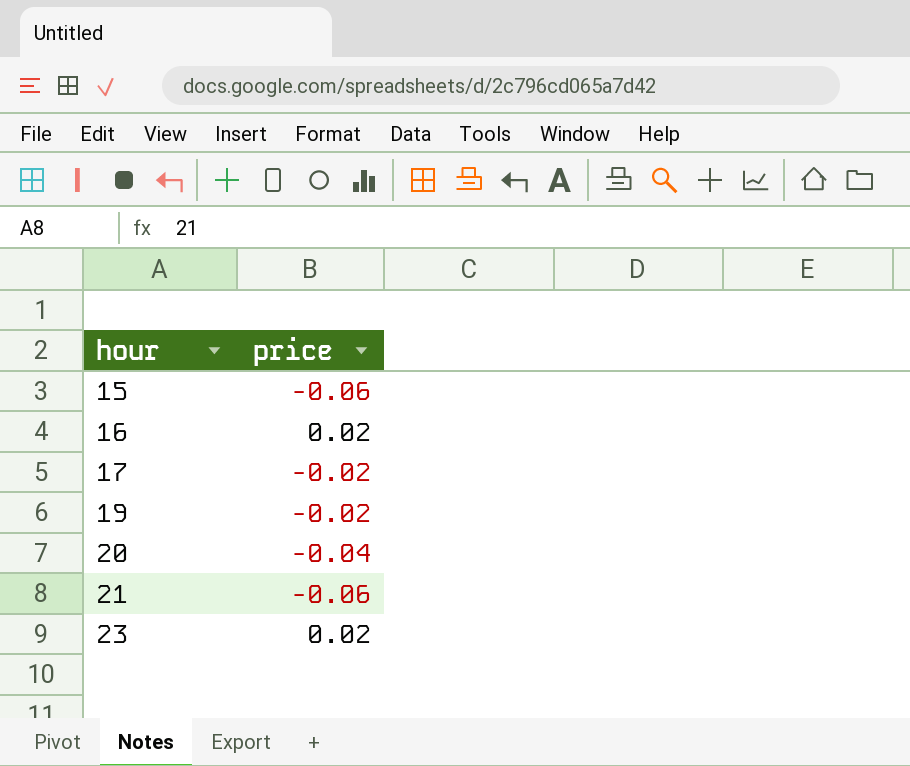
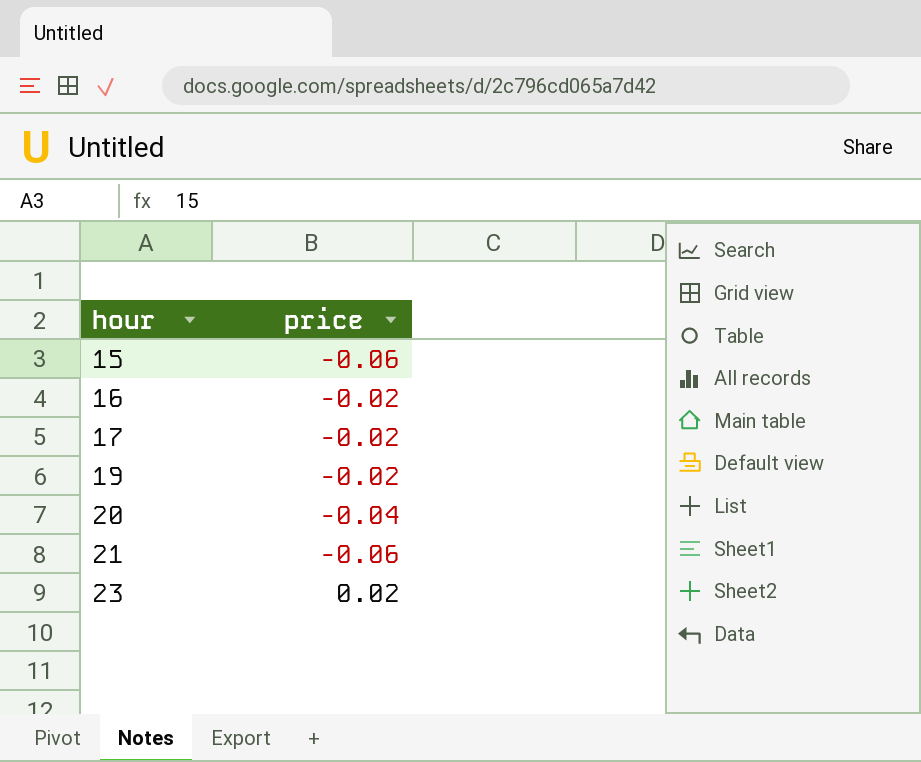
16 | price: 0.02 -> -0.02

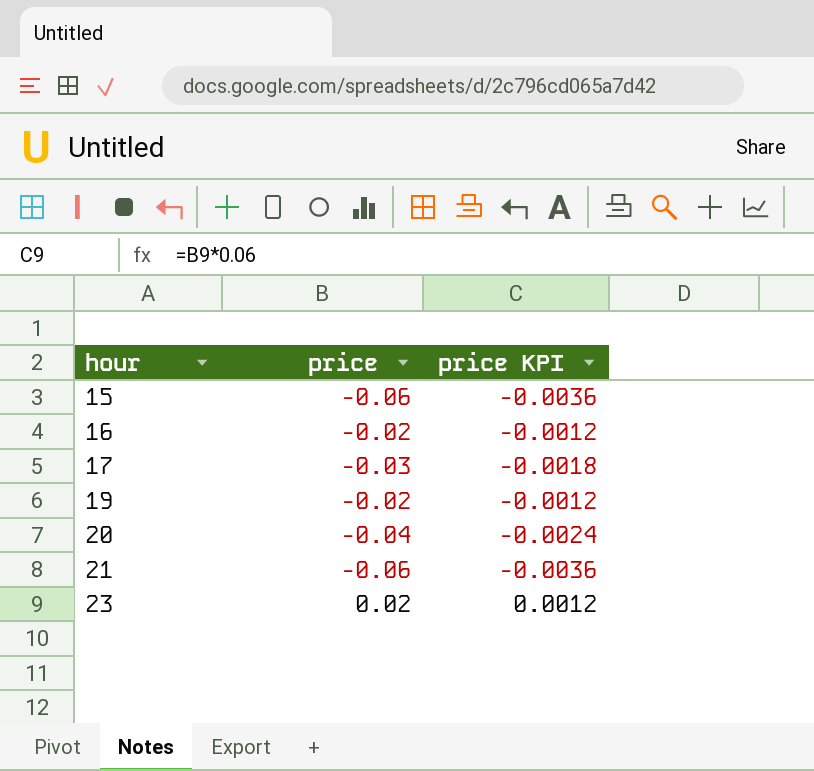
column price KPI | formula: none -> [price] * 0.06
17 | price: -0.02 -> -0.03

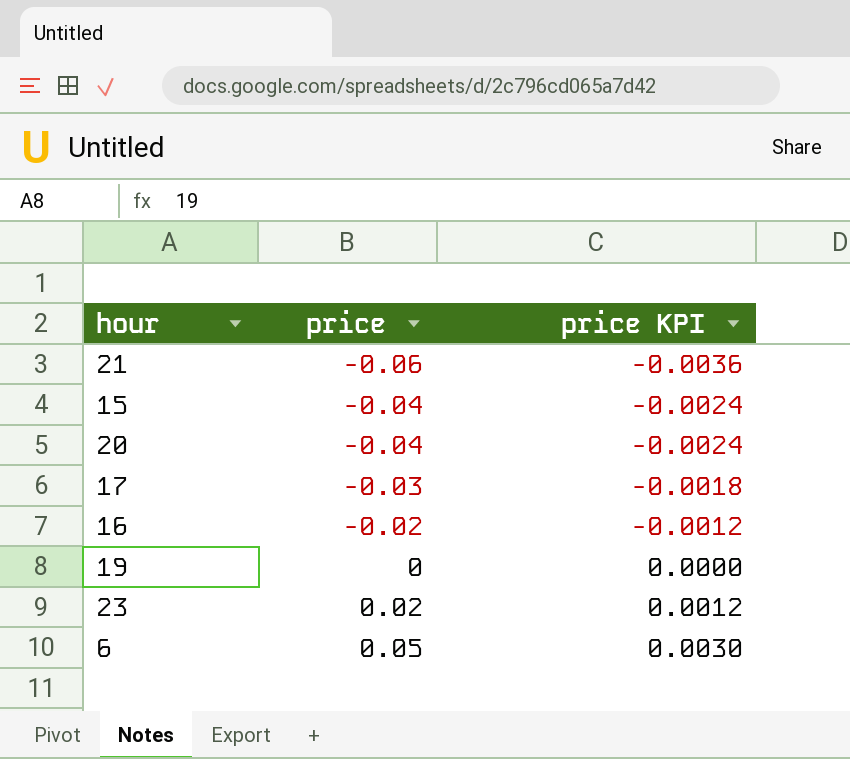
row order: hour ascending -> price ascending
15 | price: -0.06 -> -0.04
15 | price KPI: -0.0036 -> -0.0024
19 | price: -0.02 -> 0
19 | price KPI: -0.0012 -> 0.0000
row 6: none -> 0.05 | 0.0030

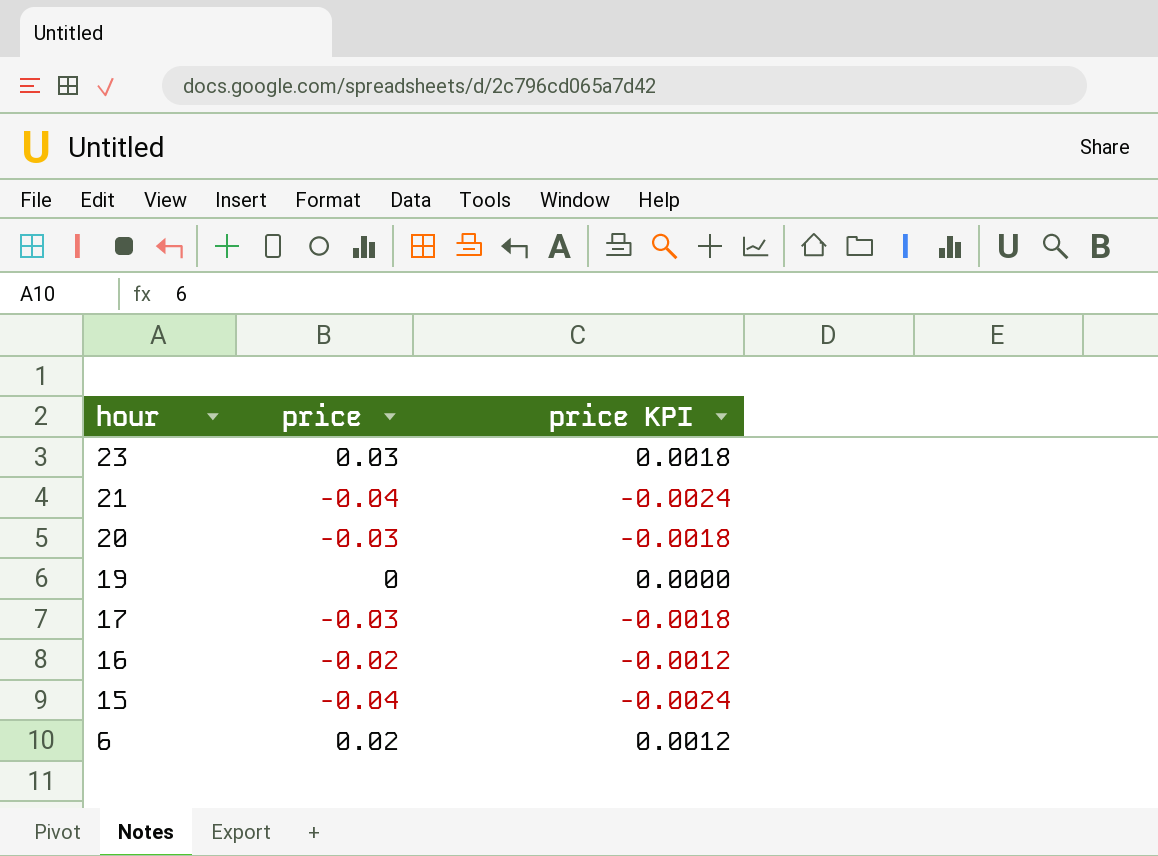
row order: price ascending -> hour descending
23 | price: 0.02 -> 0.03
23 | price KPI: 0.0012 -> 0.0018
21 | price: -0.06 -> -0.04
21 | price KPI: -0.0036 -> -0.0024
20 | price: -0.04 -> -0.03
20 | price KPI: -0.0024 -> -0.0018
6 | price: 0.05 -> 0.02
6 | price KPI: 0.0030 -> 0.0012

